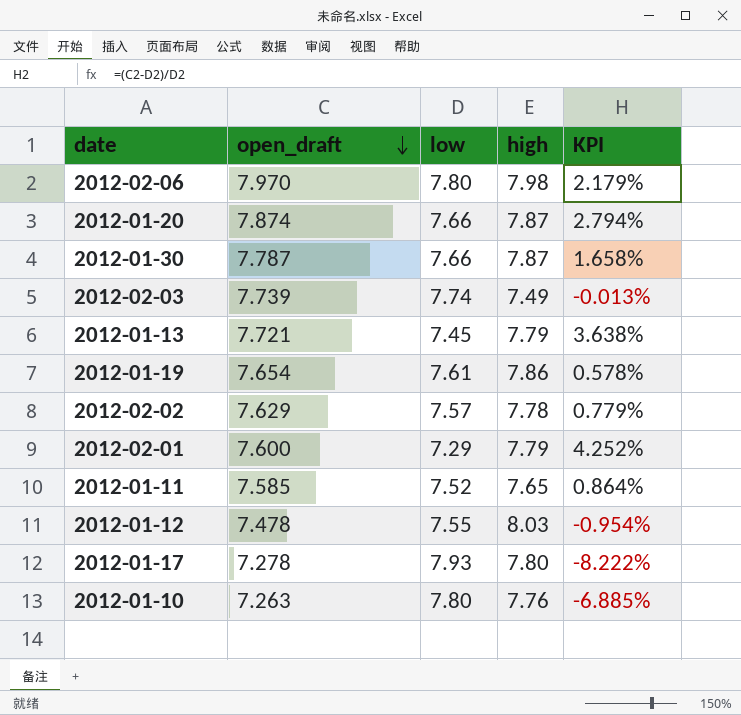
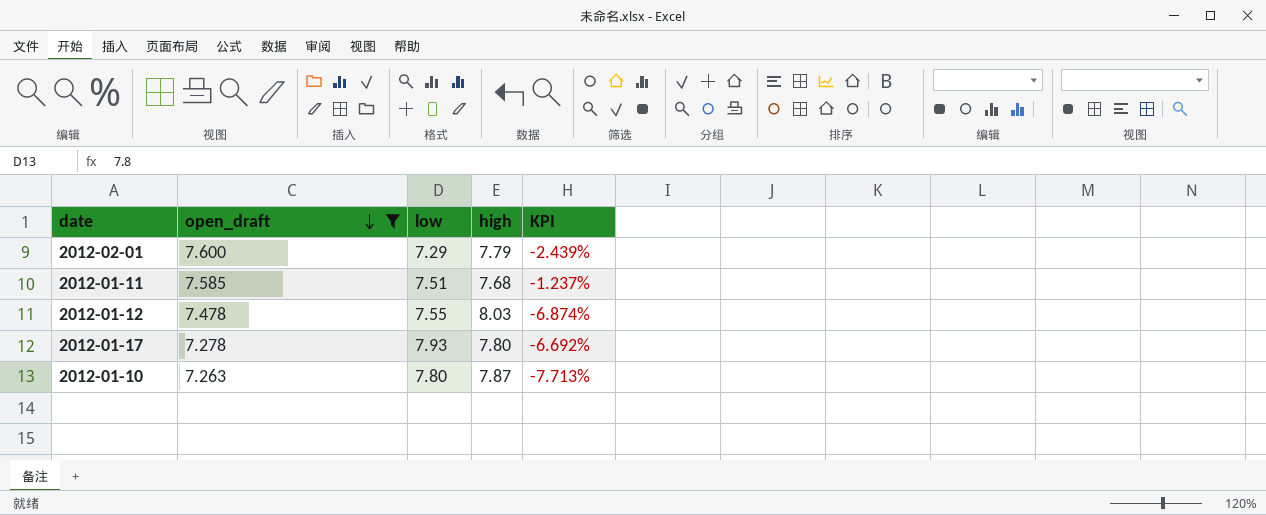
filter: none -> open_draft <= 7.600
column KPI | formula: ([open_draft] - [low]) / [low] -> ([open_draft] - [high]) / [high]
2012-01-11 | low: 7.52 -> 7.51
2012-01-11 | high: 7.65 -> 7.68
2012-01-10 | high: 7.76 -> 7.87

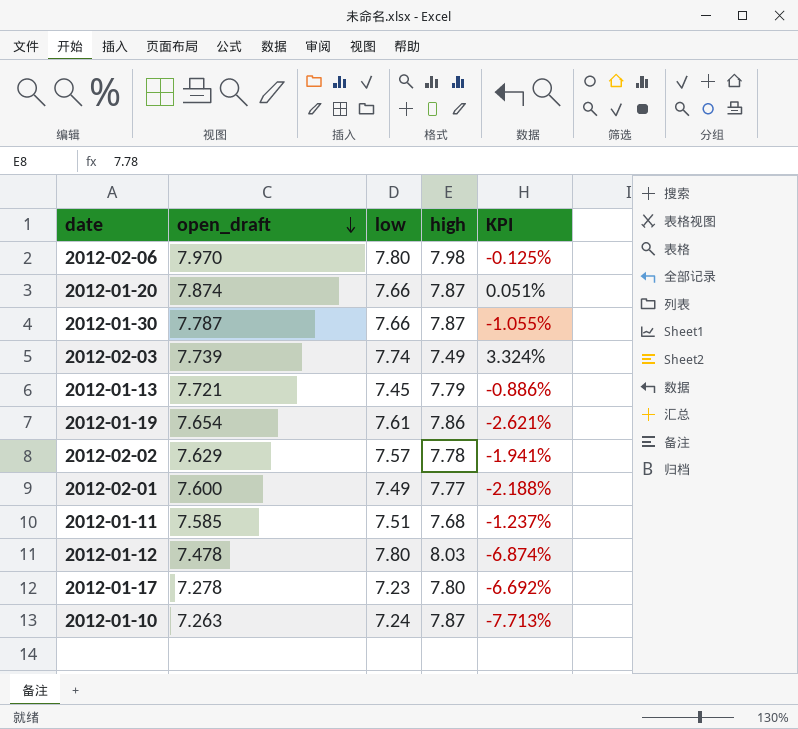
filter: open_draft <= 7.600 -> none
2012-02-01 | low: 7.29 -> 7.49
2012-02-01 | high: 7.79 -> 7.77
2012-02-01 | KPI: -2.439% -> -2.188%
2012-01-12 | low: 7.55 -> 7.80
2012-01-17 | low: 7.93 -> 7.23
2012-01-10 | low: 7.80 -> 7.24

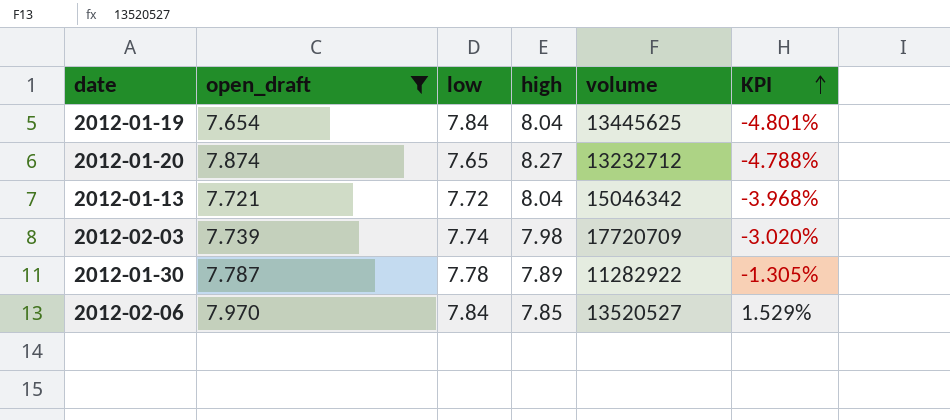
filter: none -> open_draft >= 7.654
row order: open_draft descending -> KPI ascending
column volume | position: none -> 5
2012-01-19 | low: 7.61 -> 7.84
2012-01-19 | high: 7.86 -> 8.04
2012-01-19 | KPI: -2.621% -> -4.801%
2012-01-20 | low: 7.66 -> 7.65
2012-01-20 | high: 7.87 -> 8.27
2012-01-20 | KPI: 0.051% -> -4.788%
2012-01-13 | low: 7.45 -> 7.72
2012-01-13 | high: 7.79 -> 8.04
2012-01-13 | KPI: -0.886% -> -3.968%
2012-02-03 | high: 7.49 -> 7.98
2012-02-03 | KPI: 3.324% -> -3.020%
2012-01-30 | low: 7.66 -> 7.78
2012-01-30 | high: 7.87 -> 7.89
2012-01-30 | KPI: -1.055% -> -1.305%
2012-02-06 | low: 7.80 -> 7.84
2012-02-06 | high: 7.98 -> 7.85
2012-02-06 | KPI: -0.125% -> 1.529%

